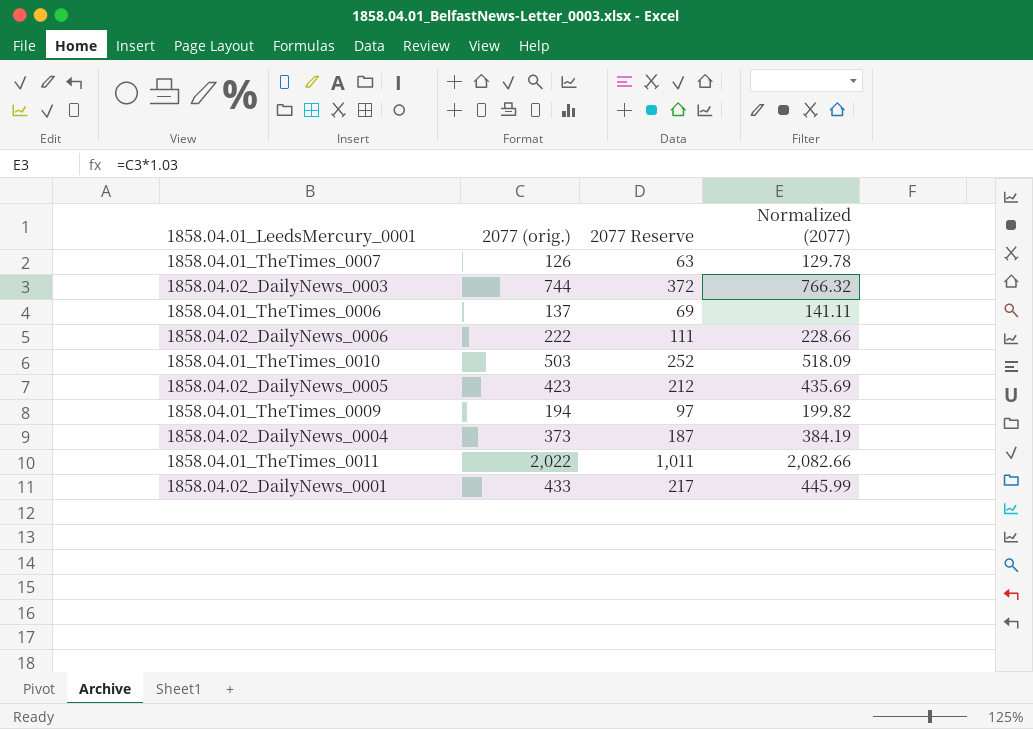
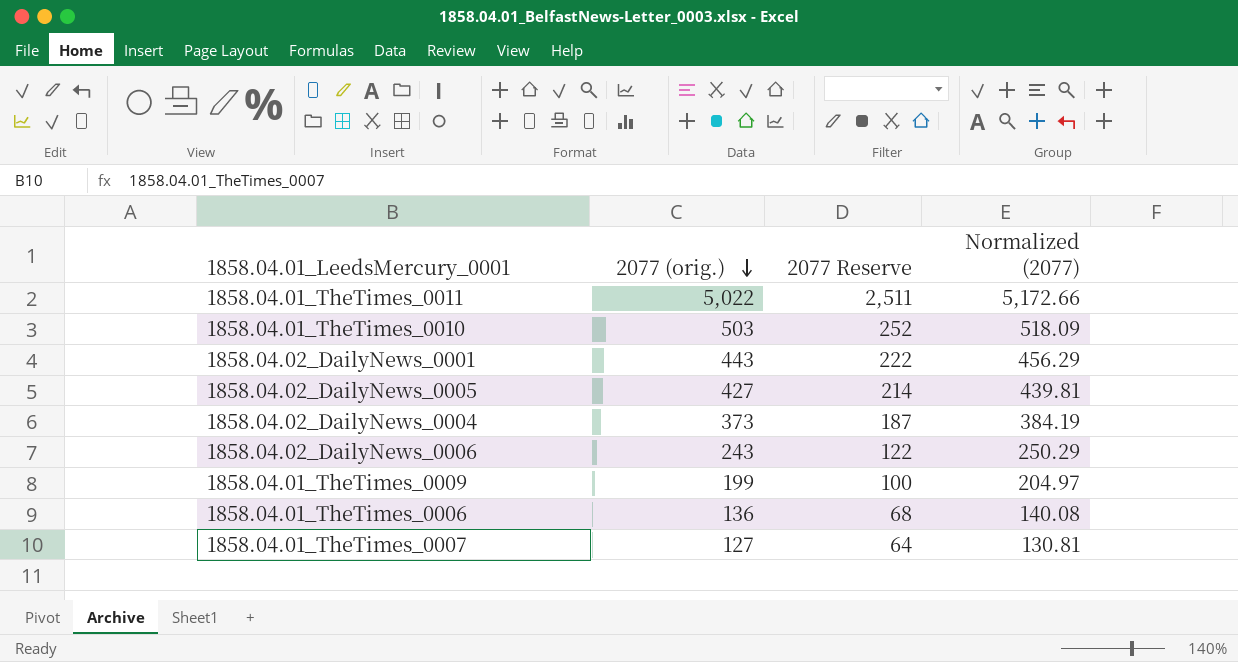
row order: none -> 2077 (orig.) descending
row 1858.04.02_DailyNews_0003: 744 | 372 | 766.32 -> none
1858.04.01_TheTimes_0011 | 2077 (orig.): 2,022 -> 5,022
1858.04.01_TheTimes_0011 | 2077 Reserve: 1,011 -> 2,511
1858.04.01_TheTimes_0011 | Normalized (2077): 2,082.66 -> 5,172.66
1858.04.02_DailyNews_0001 | 2077 (orig.): 433 -> 443
1858.04.02_DailyNews_0001 | 2077 Reserve: 217 -> 222
1858.04.02_DailyNews_0001 | Normalized (2077): 445.99 -> 456.29
1858.04.02_DailyNews_0005 | 2077 (orig.): 423 -> 427
1858.04.02_DailyNews_0005 | 2077 Reserve: 212 -> 214
1858.04.02_DailyNews_0005 | Normalized (2077): 435.69 -> 439.81
1858.04.02_DailyNews_0006 | 2077 (orig.): 222 -> 243
1858.04.02_DailyNews_0006 | 2077 Reserve: 111 -> 122
1858.04.02_DailyNews_0006 | Normalized (2077): 228.66 -> 250.29
1858.04.01_TheTimes_0009 | 2077 (orig.): 194 -> 199
1858.04.01_TheTimes_0009 | 2077 Reserve: 97 -> 100
1858.04.01_TheTimes_0009 | Normalized (2077): 199.82 -> 204.97
1858.04.01_TheTimes_0006 | 2077 (orig.): 137 -> 136
1858.04.01_TheTimes_0006 | 2077 Reserve: 69 -> 68
1858.04.01_TheTimes_0006 | Normalized (2077): 141.11 -> 140.08
1858.04.01_TheTimes_0007 | 2077 (orig.): 126 -> 127
1858.04.01_TheTimes_0007 | 2077 Reserve: 63 -> 64
1858.04.01_TheTimes_0007 | Normalized (2077): 129.78 -> 130.81

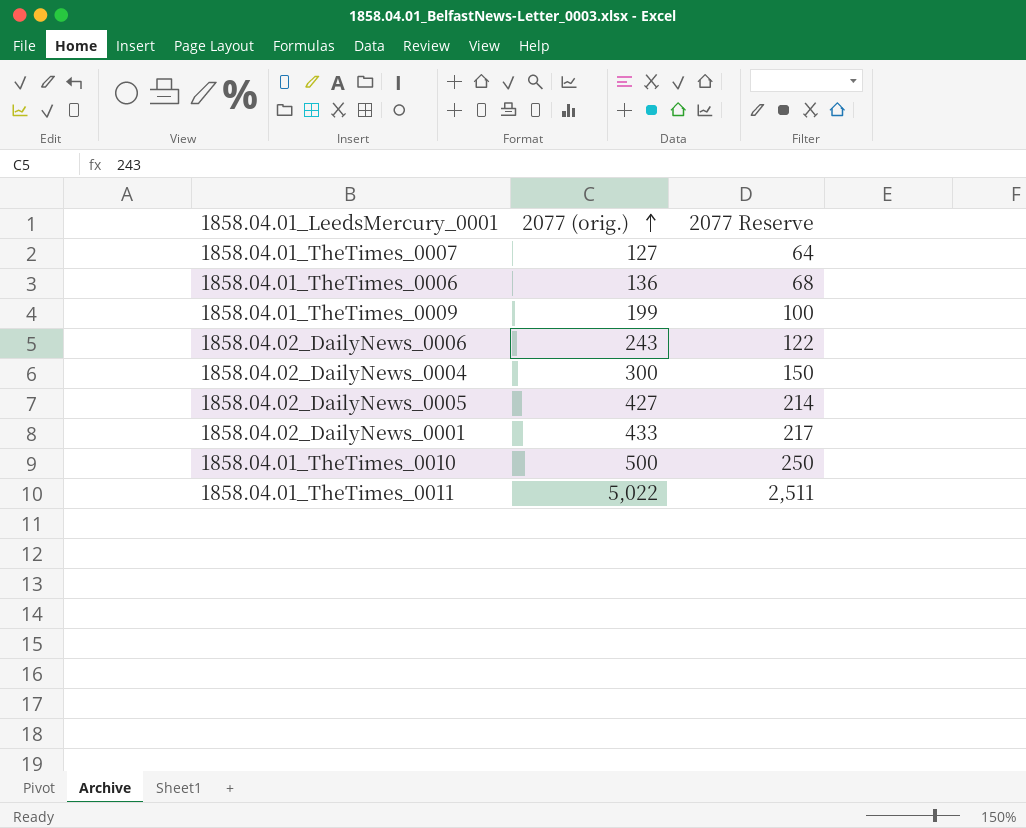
row order: 2077 (orig.) descending -> 2077 (orig.) ascending
column Normalized (2077) | formula: [2077 (orig.)] * 1.03 -> none
1858.04.02_DailyNews_0004 | 2077 (orig.): 373 -> 300
1858.04.02_DailyNews_0004 | 2077 Reserve: 187 -> 150
1858.04.02_DailyNews_0001 | 2077 (orig.): 443 -> 433
1858.04.02_DailyNews_0001 | 2077 Reserve: 222 -> 217
1858.04.01_TheTimes_0010 | 2077 (orig.): 503 -> 500
1858.04.01_TheTimes_0010 | 2077 Reserve: 252 -> 250

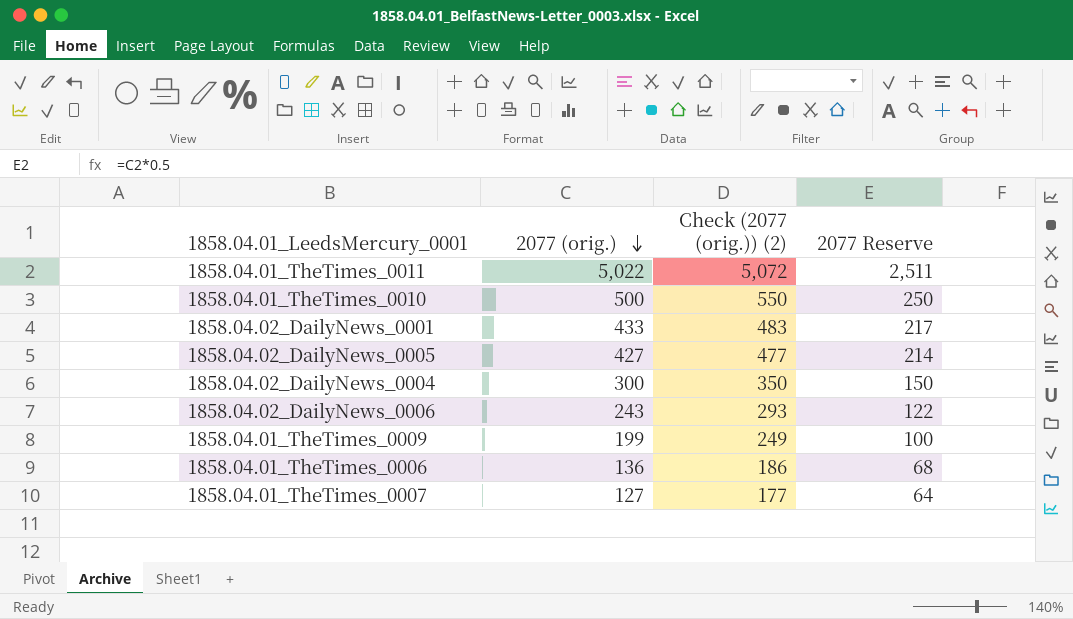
row order: 2077 (orig.) ascending -> 2077 (orig.) descending
column Check (2077 (orig.)) (2) | formula: none -> [2077 (orig.)] + 50

